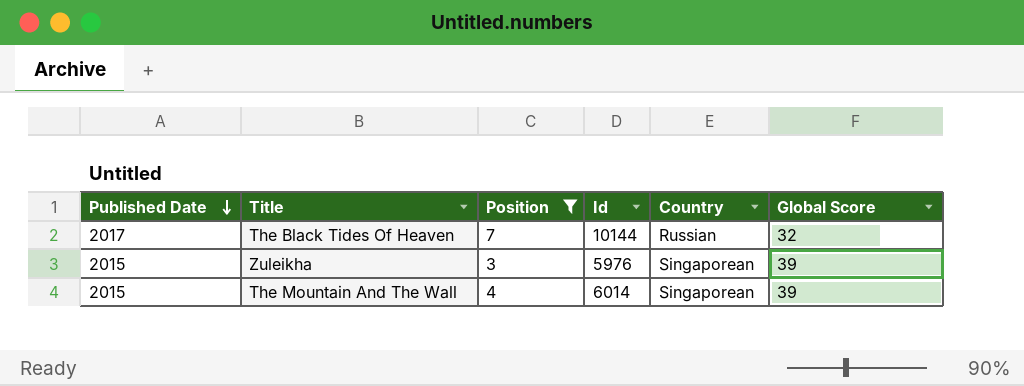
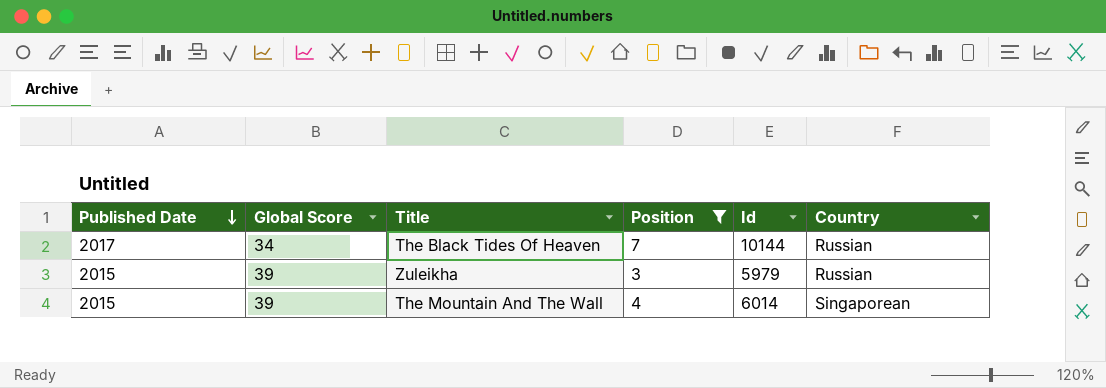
column Global Score | position: 6 -> 2
The Black Tides Of Heaven | Global Score: 32 -> 34
Zuleikha | Id: 5976 -> 5979
Zuleikha | Country: Singaporean -> Russian

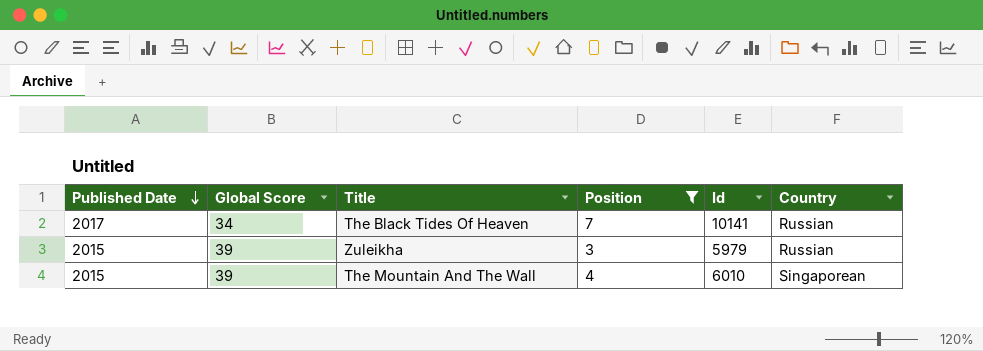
The Black Tides Of Heaven | Id: 10144 -> 10141
The Mountain And The Wall | Id: 6014 -> 6010

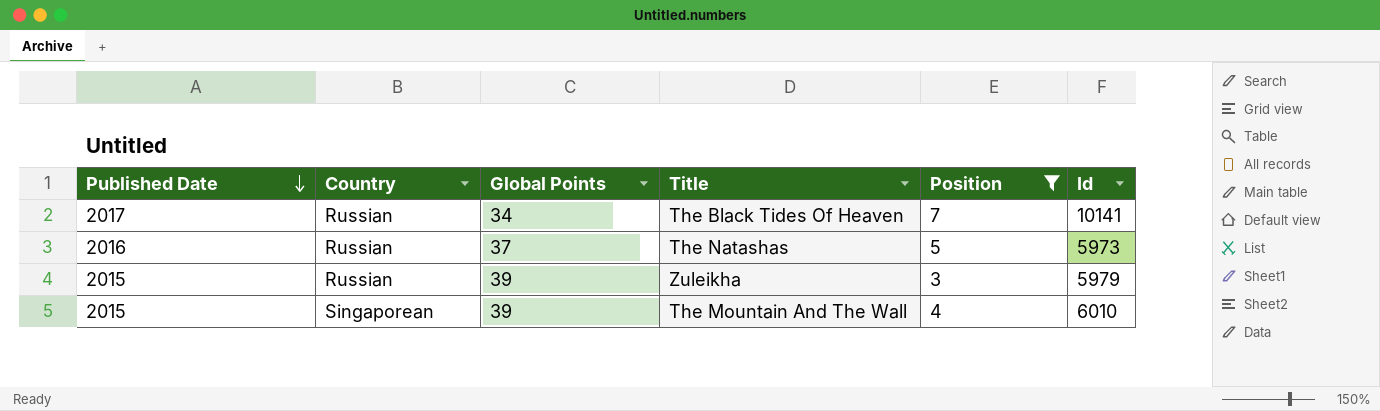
column Country | position: 6 -> 2
column name: Global Score -> Global Points
row The Natashas: none -> 2016 | Russian | 37 | 5 | 5973

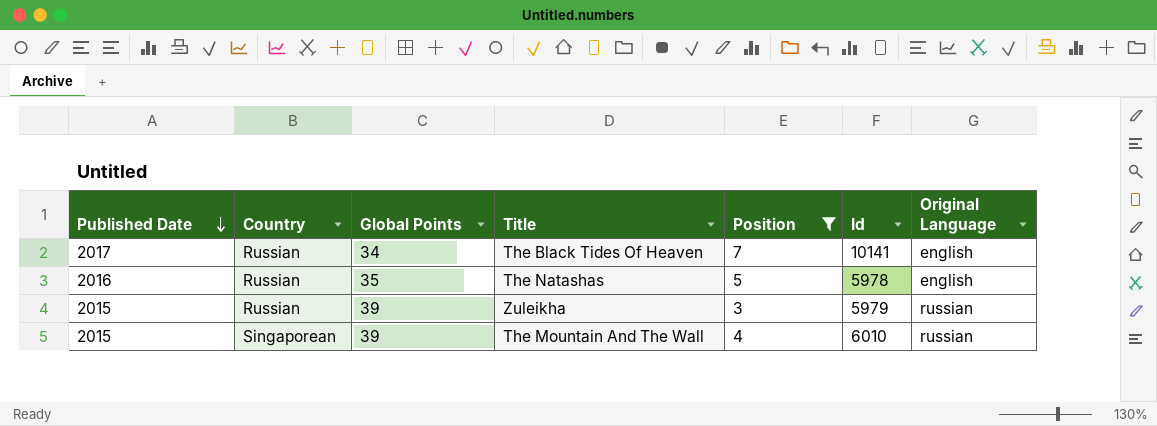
column Original Language | position: none -> 7
The Natashas | Global Points: 37 -> 35
The Natashas | Id: 5973 -> 5978

